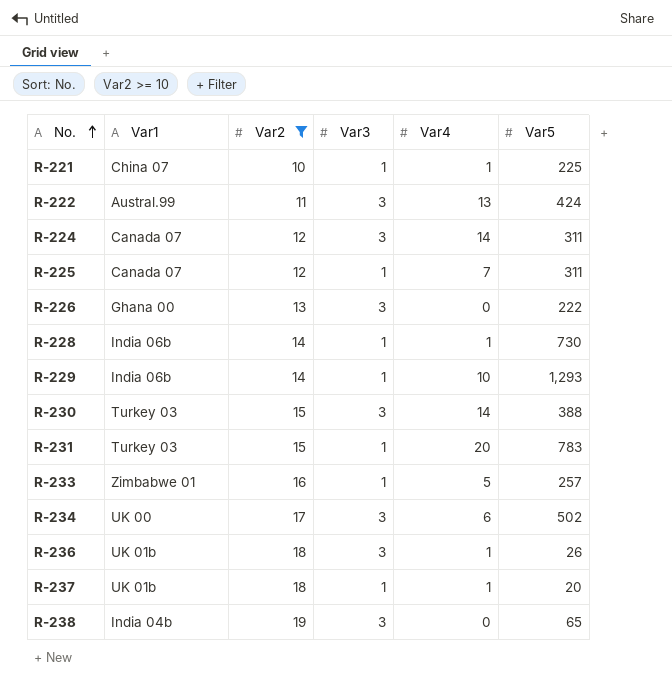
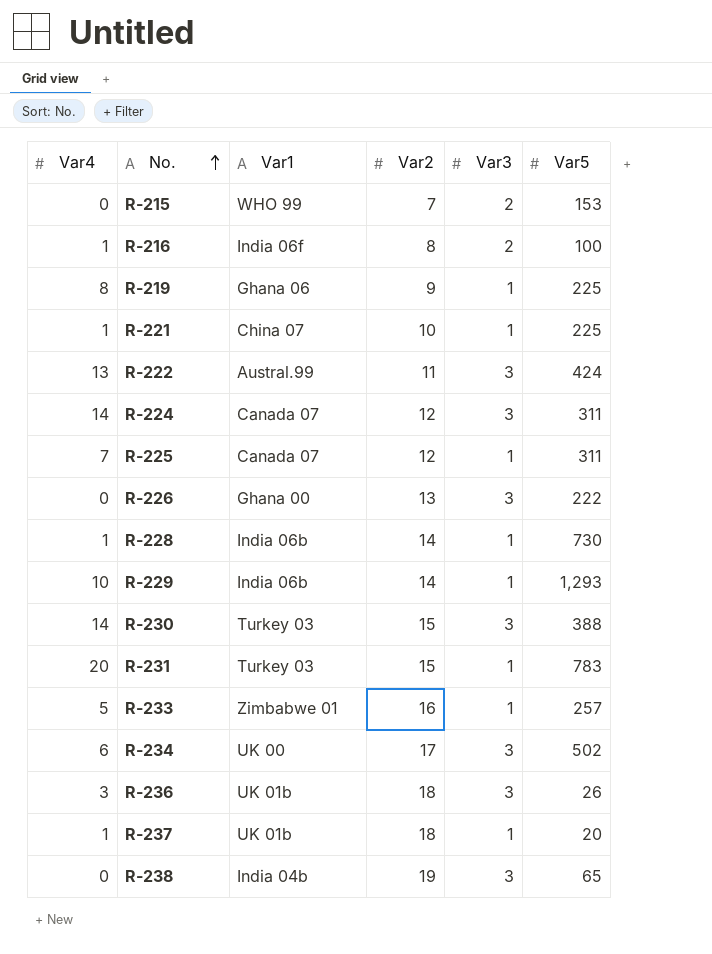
filter: Var2 >= 10 -> none
column Var4 | position: 5 -> 1
R-236 | Var4: 1 -> 3

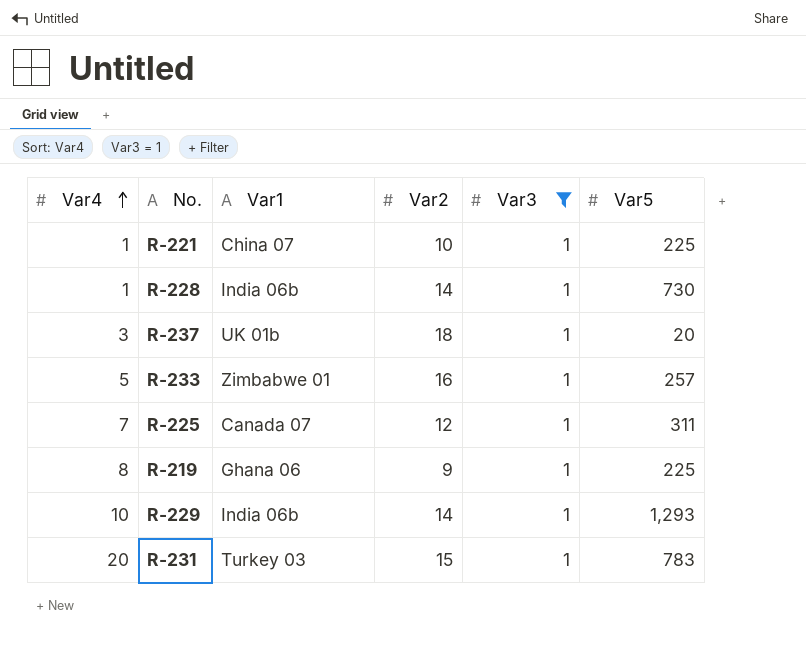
filter: none -> Var3 = 1
row order: No. ascending -> Var4 ascending
R-237 | Var4: 1 -> 3

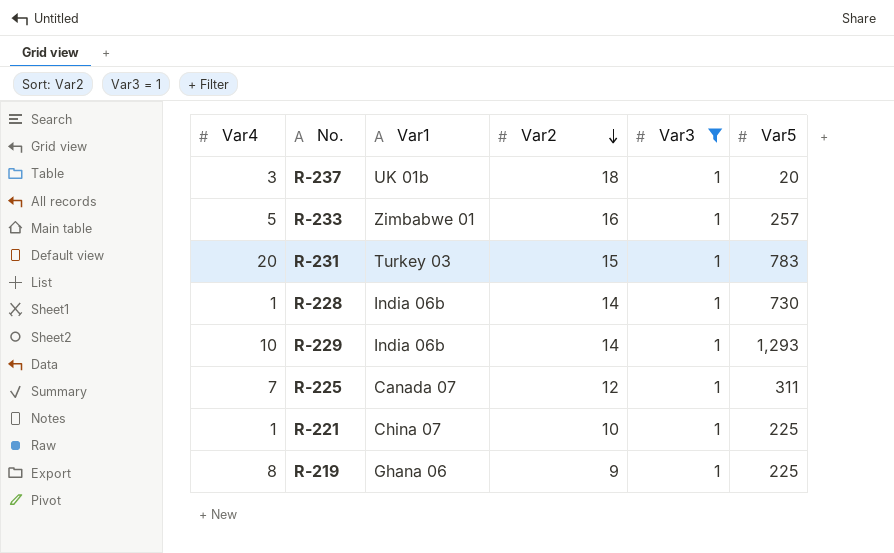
row order: Var4 ascending -> Var2 descending

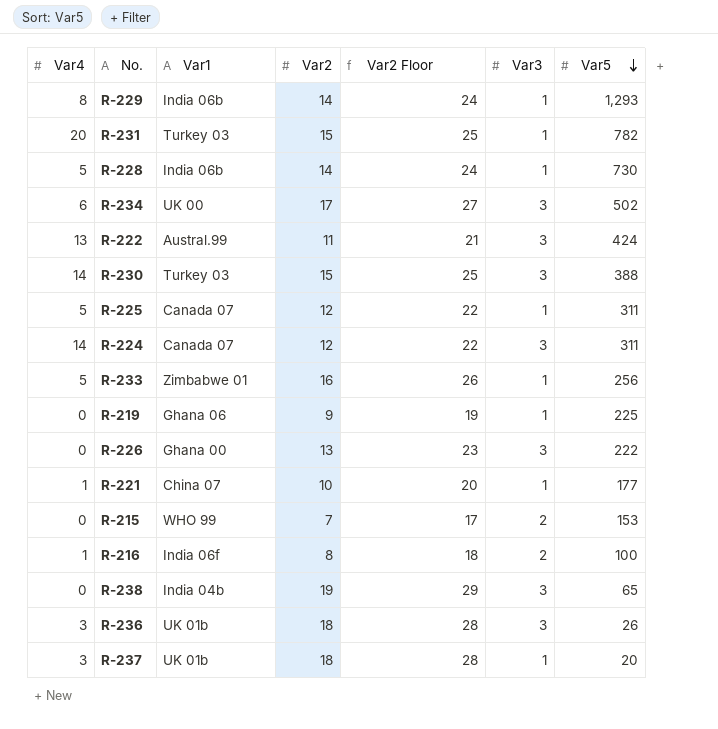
filter: Var3 = 1 -> none
row order: Var2 descending -> Var5 descending
column Var2 Floor | formula: none -> [Var2] + 10
R-229 | Var4: 10 -> 8
R-231 | Var5: 783 -> 782
R-228 | Var4: 1 -> 5
R-225 | Var4: 7 -> 5
R-233 | Var5: 257 -> 256
R-219 | Var4: 8 -> 0
R-221 | Var5: 225 -> 177

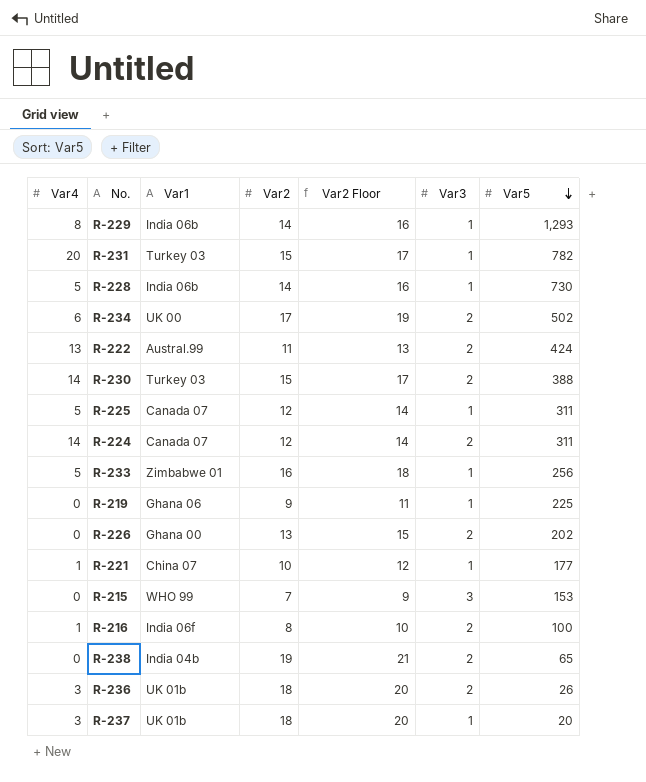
column Var2 Floor | formula: [Var2] + 10 -> [Var2] + 2
R-234 | Var3: 3 -> 2
R-222 | Var3: 3 -> 2
R-230 | Var3: 3 -> 2
R-224 | Var3: 3 -> 2
R-226 | Var3: 3 -> 2
R-226 | Var5: 222 -> 202
R-215 | Var3: 2 -> 3
R-238 | Var3: 3 -> 2
R-236 | Var3: 3 -> 2

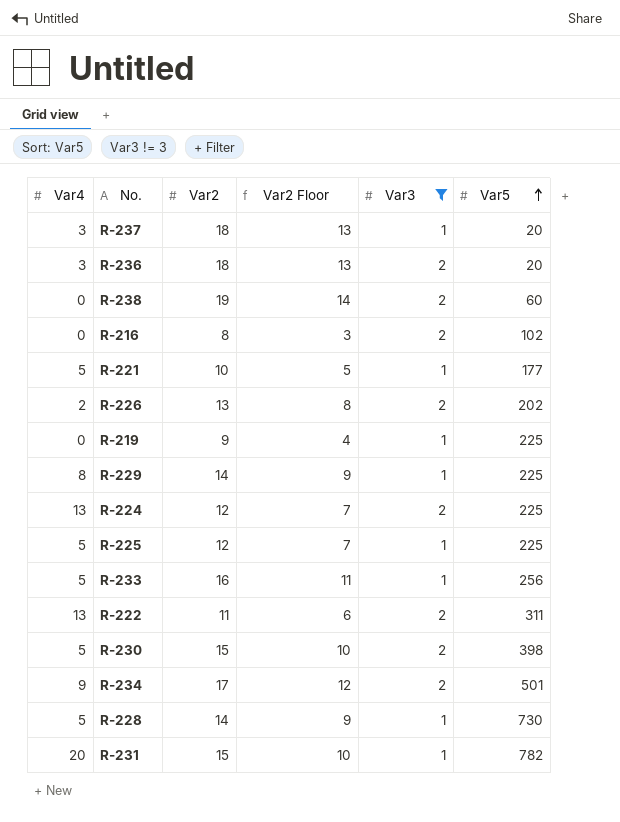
filter: none -> Var3 != 3
row order: Var5 descending -> Var5 ascending
column Var1 | position: 3 -> none
column Var2 Floor | formula: [Var2] + 2 -> [Var2] - 5
R-236 | Var5: 26 -> 20
R-238 | Var5: 65 -> 60
R-216 | Var4: 1 -> 0
R-216 | Var5: 100 -> 102
R-221 | Var4: 1 -> 5
R-226 | Var4: 0 -> 2
R-229 | Var5: 1,293 -> 225
R-224 | Var4: 14 -> 13
R-224 | Var5: 311 -> 225
R-225 | Var5: 311 -> 225
R-222 | Var5: 424 -> 311
R-230 | Var4: 14 -> 5
R-230 | Var5: 388 -> 398
R-234 | Var4: 6 -> 9
R-234 | Var5: 502 -> 501

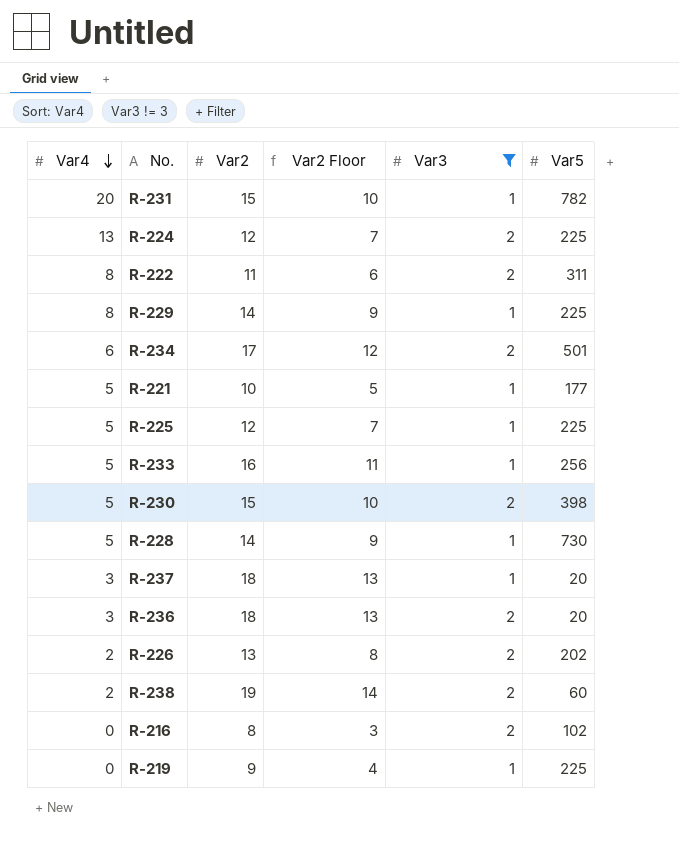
row order: Var5 ascending -> Var4 descending
R-222 | Var4: 13 -> 8
R-234 | Var4: 9 -> 6
R-238 | Var4: 0 -> 2

